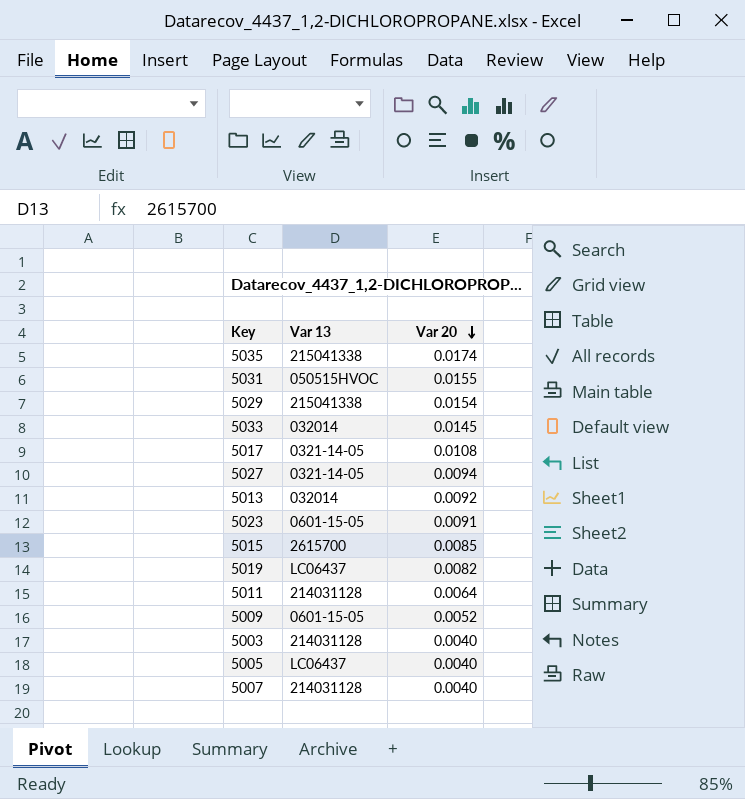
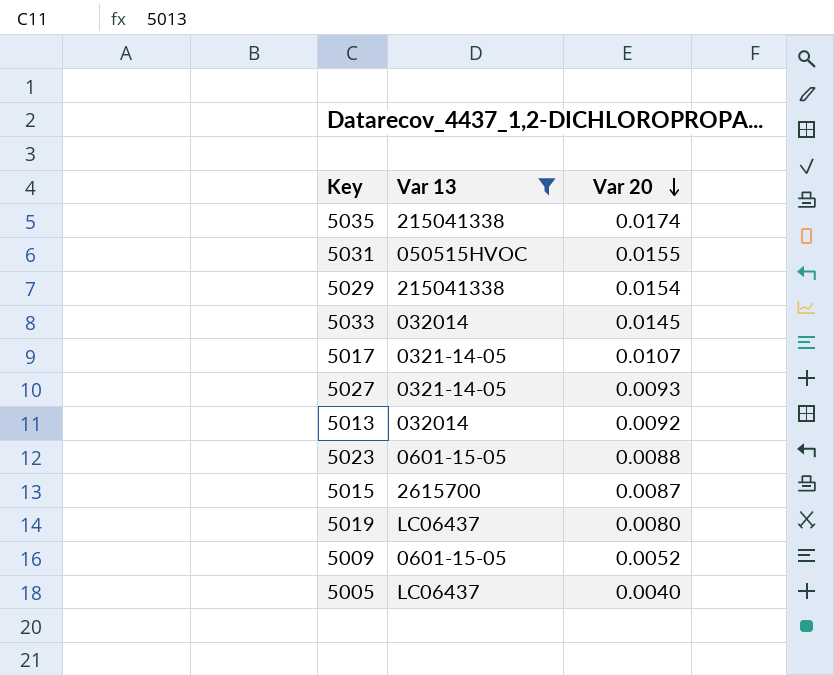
filter: none -> Var 13 != 214031128
5017 | Var 20: 0.0108 -> 0.0107
5027 | Var 20: 0.0094 -> 0.0093
5023 | Var 20: 0.0091 -> 0.0088
5015 | Var 20: 0.0085 -> 0.0087
5019 | Var 20: 0.0082 -> 0.0080

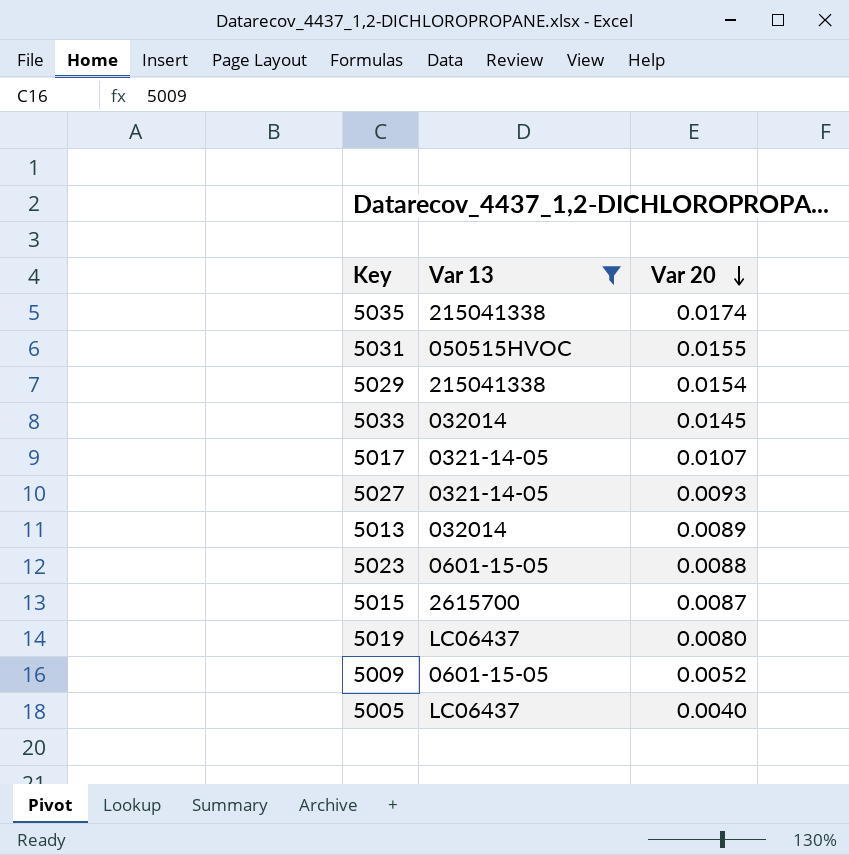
5013 | Var 20: 0.0092 -> 0.0089

